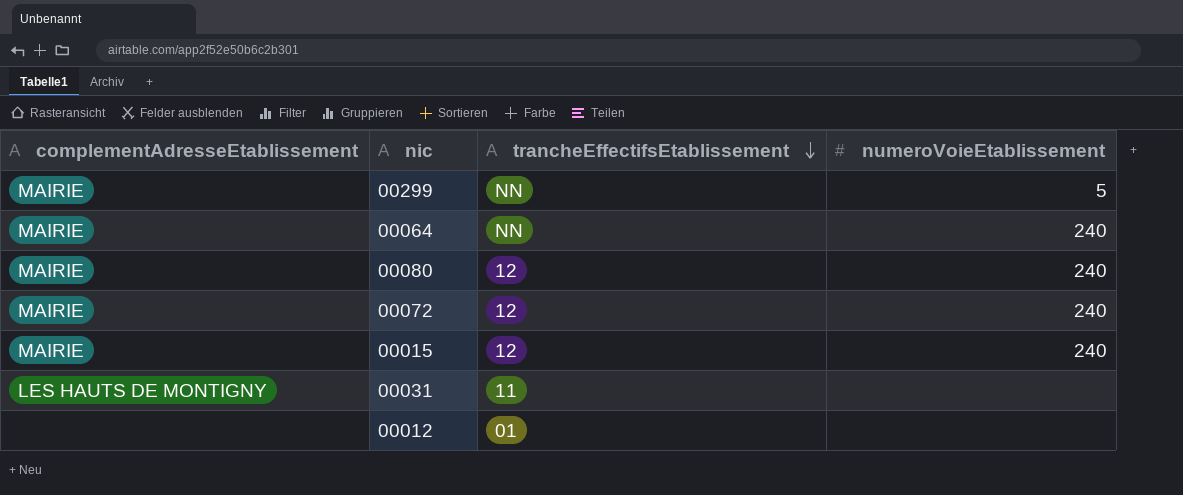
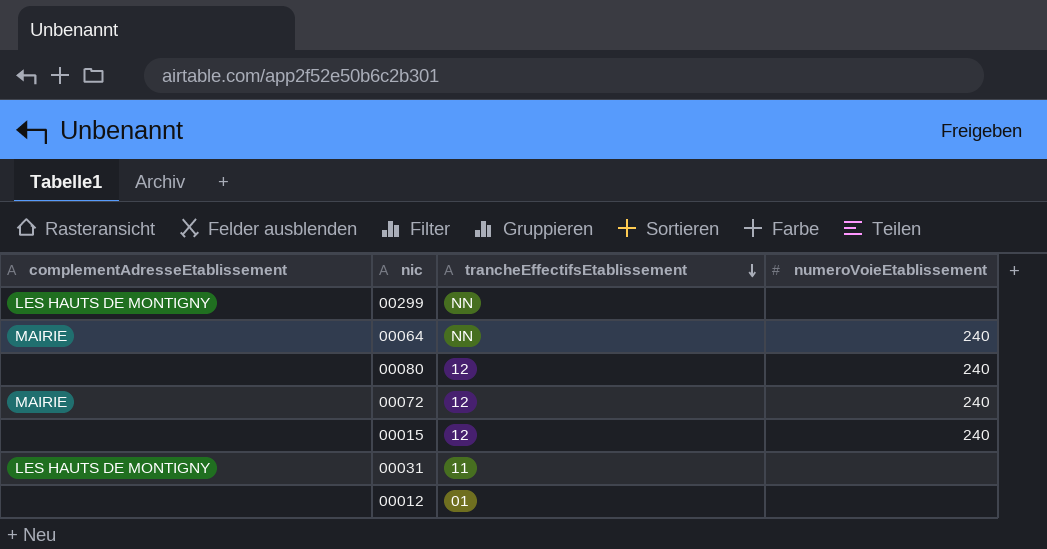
00299 | complementAdresseEtablissement: MAIRIE -> LES HAUTS DE MONTIGNY
00299 | numeroVoieEtablissement: 5 -> none
00080 | complementAdresseEtablissement: MAIRIE -> none
00015 | complementAdresseEtablissement: MAIRIE -> none

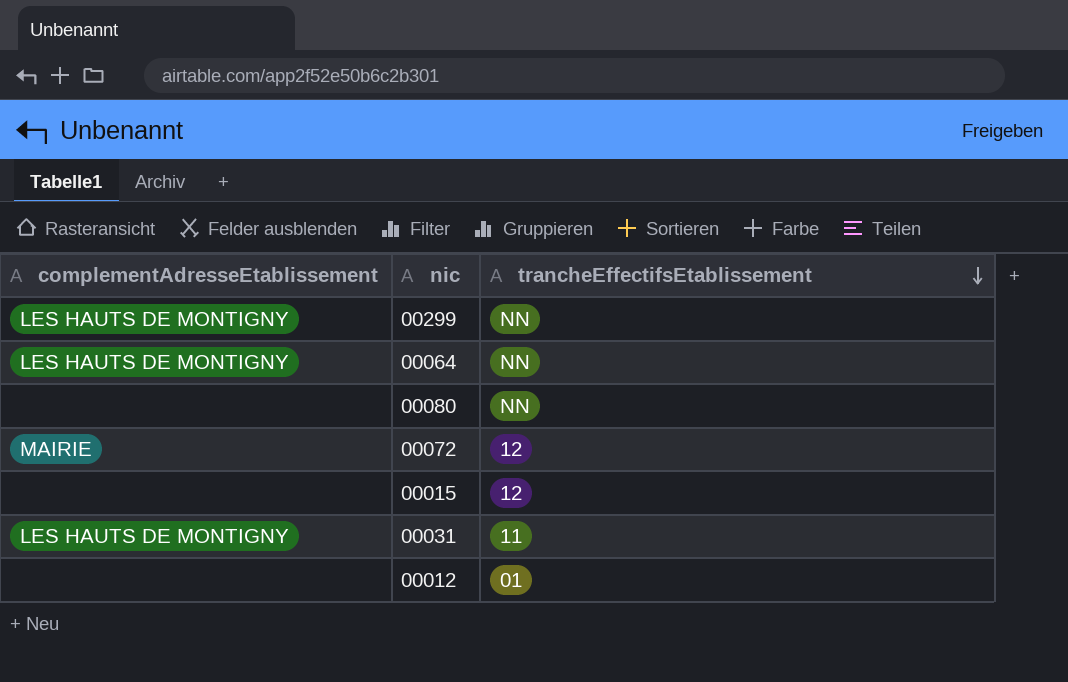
column numeroVoieEtablissement | position: 4 -> none
00064 | complementAdresseEtablissement: MAIRIE -> LES HAUTS DE MONTIGNY
00080 | trancheEffectifsEtablissement: 12 -> NN

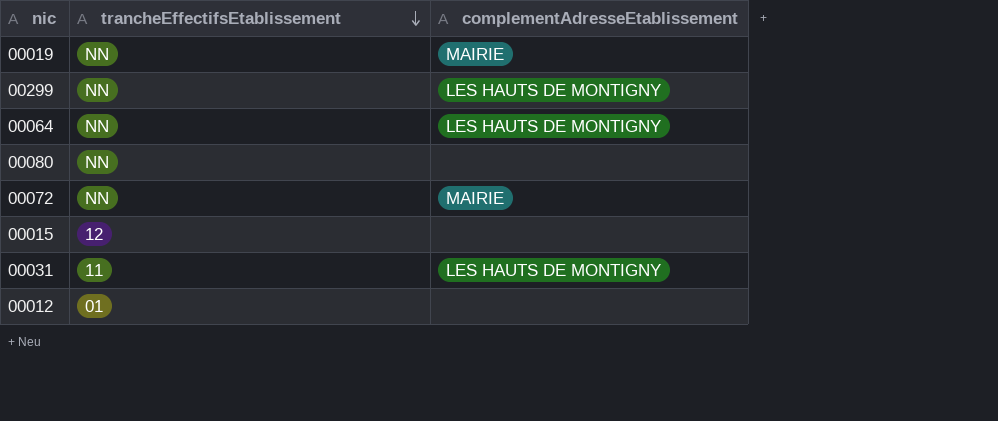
column complementAdresseEtablissement | position: 1 -> 3
row 00019: none -> NN | MAIRIE
00072 | trancheEffectifsEtablissement: 12 -> NN

